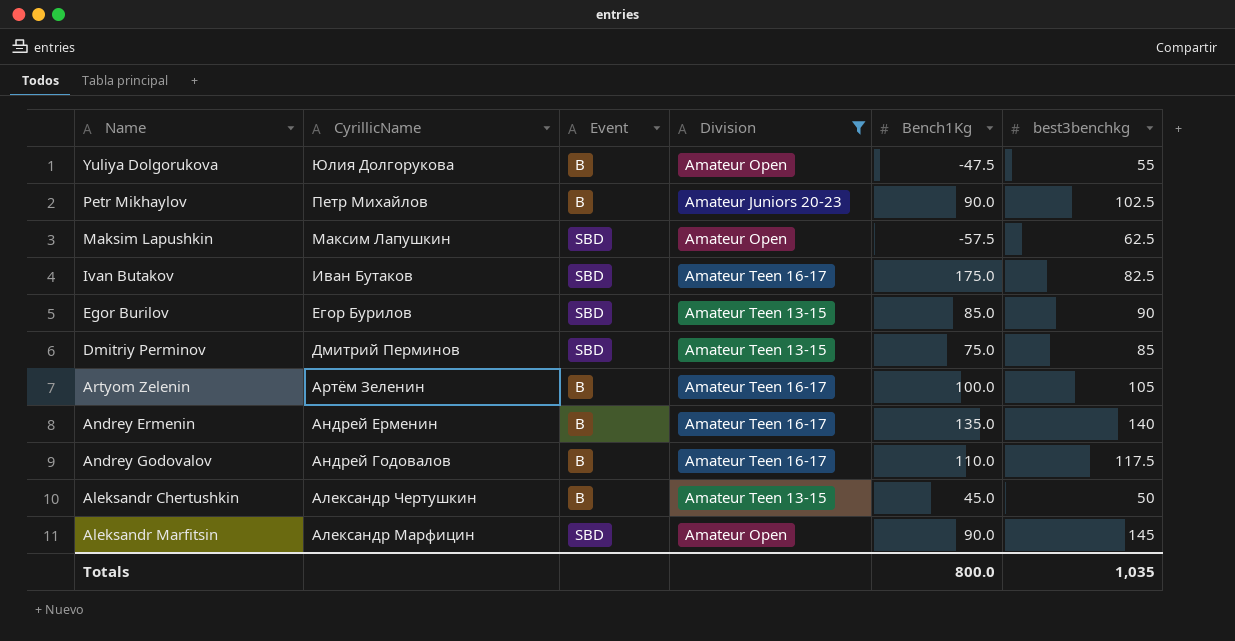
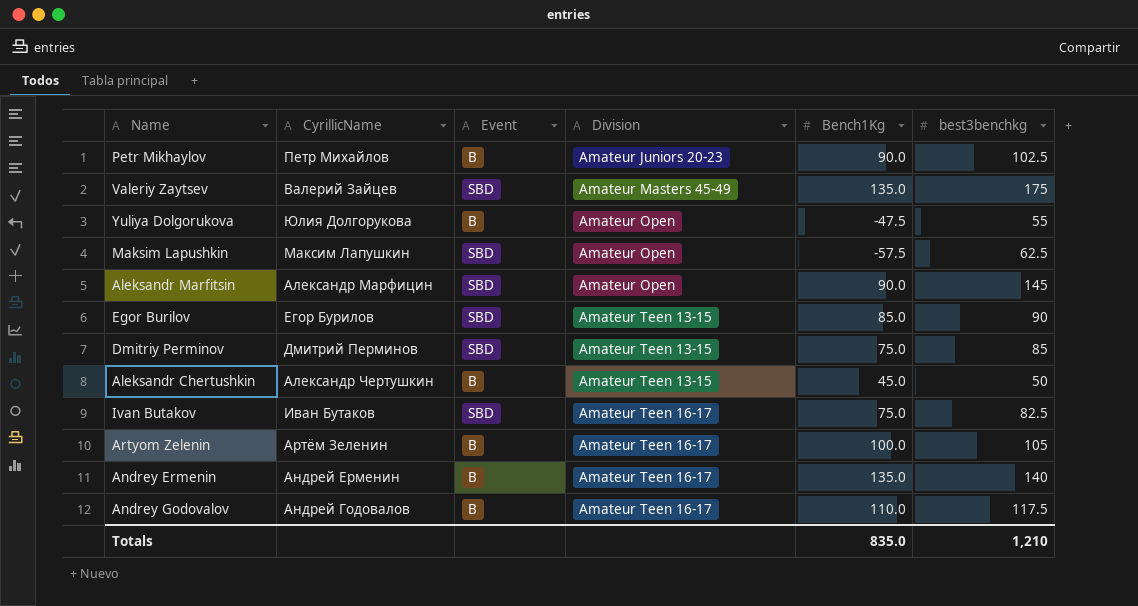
filter: Division != Amateur Masters 45-49 -> none
row order: CyrillicName descending -> Division ascending
Ivan Butakov | Bench1Kg: 175.0 -> 75.0
Totals | Bench1Kg: 800.0 -> 835.0
Totals | best3benchkg: 1,035 -> 1,210

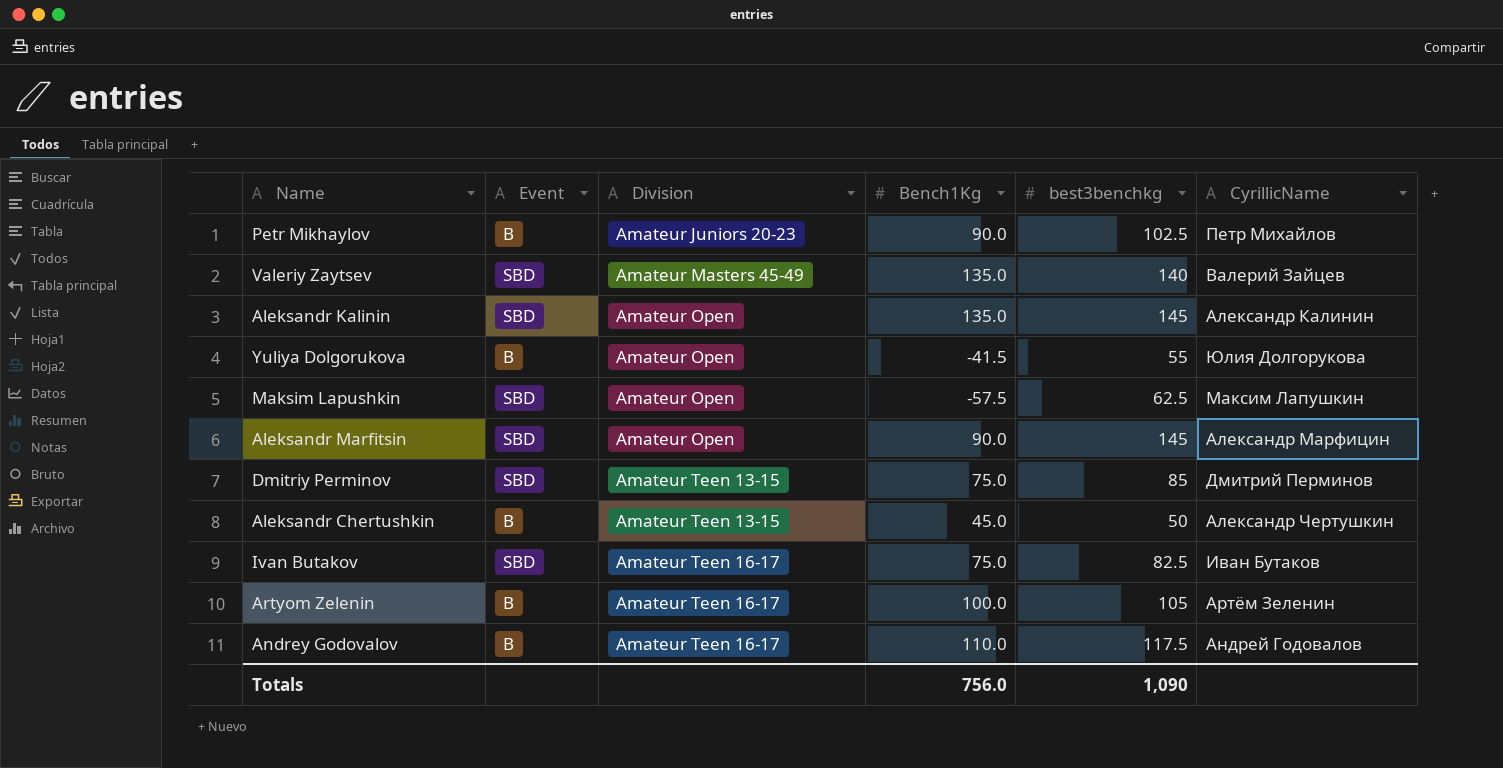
column CyrillicName | position: 2 -> 6
row Egor Burilov: Егор Бурилов | SBD | Amateur Teen 13-15 | 85.0 | 90 -> none
row Andrey Ermenin: Андрей Ерменин | B | Amateur Teen 16-17 | 135.0 | 140 -> none
Valeriy Zaytsev | best3benchkg: 175 -> 140
row Aleksandr Kalinin: none -> SBD | Amateur Open | 135.0 | 145 | Александр Калинин
Yuliya Dolgorukova | Bench1Kg: -47.5 -> -41.5
Totals | Bench1Kg: 835.0 -> 756.0
Totals | best3benchkg: 1,210 -> 1,090

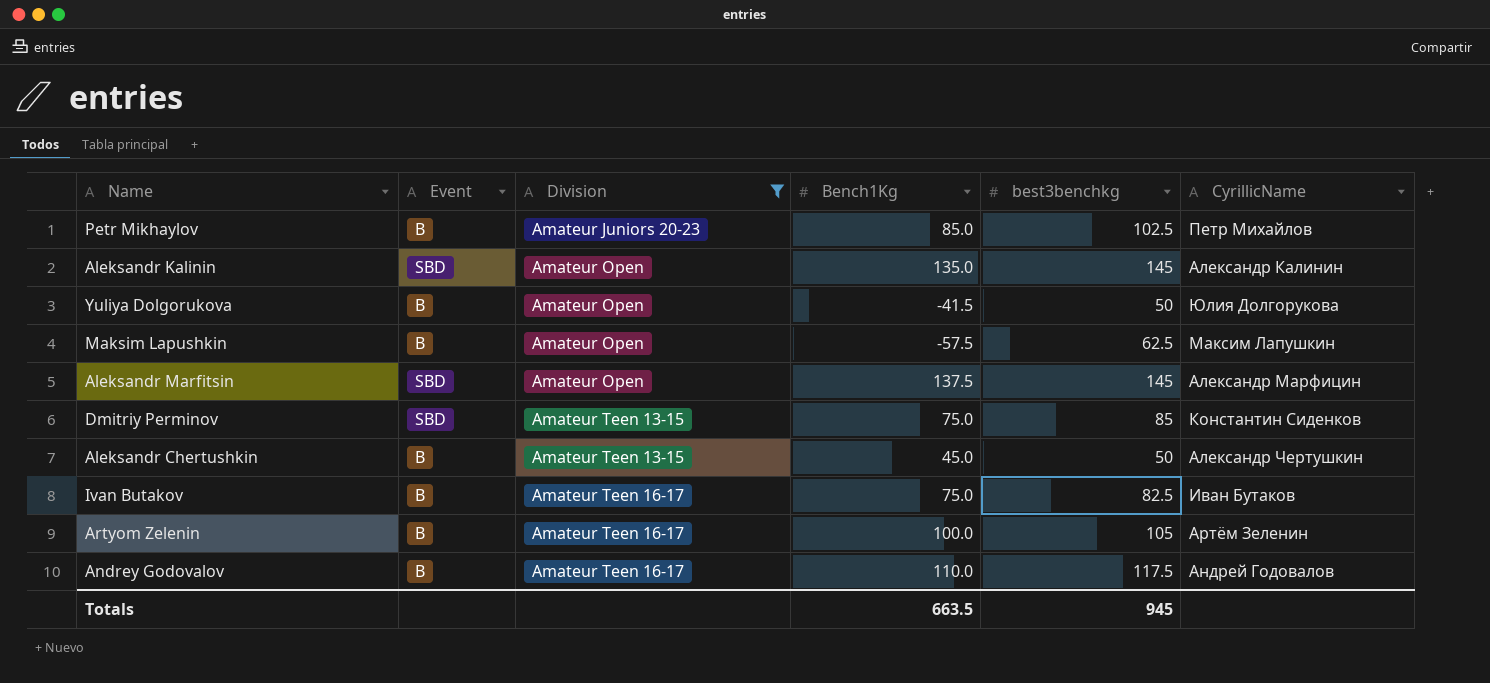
filter: none -> Division != Amateur Masters 45-49
Petr Mikhaylov | Bench1Kg: 90.0 -> 85.0
Yuliya Dolgorukova | best3benchkg: 55 -> 50
Maksim Lapushkin | Event: SBD -> B
Aleksandr Marfitsin | Bench1Kg: 90.0 -> 137.5
Dmitriy Perminov | CyrillicName: Дмитрий Перминов -> Константин Сиденков
Ivan Butakov | Event: SBD -> B
Totals | Bench1Kg: 756.0 -> 663.5
Totals | best3benchkg: 1,090 -> 945

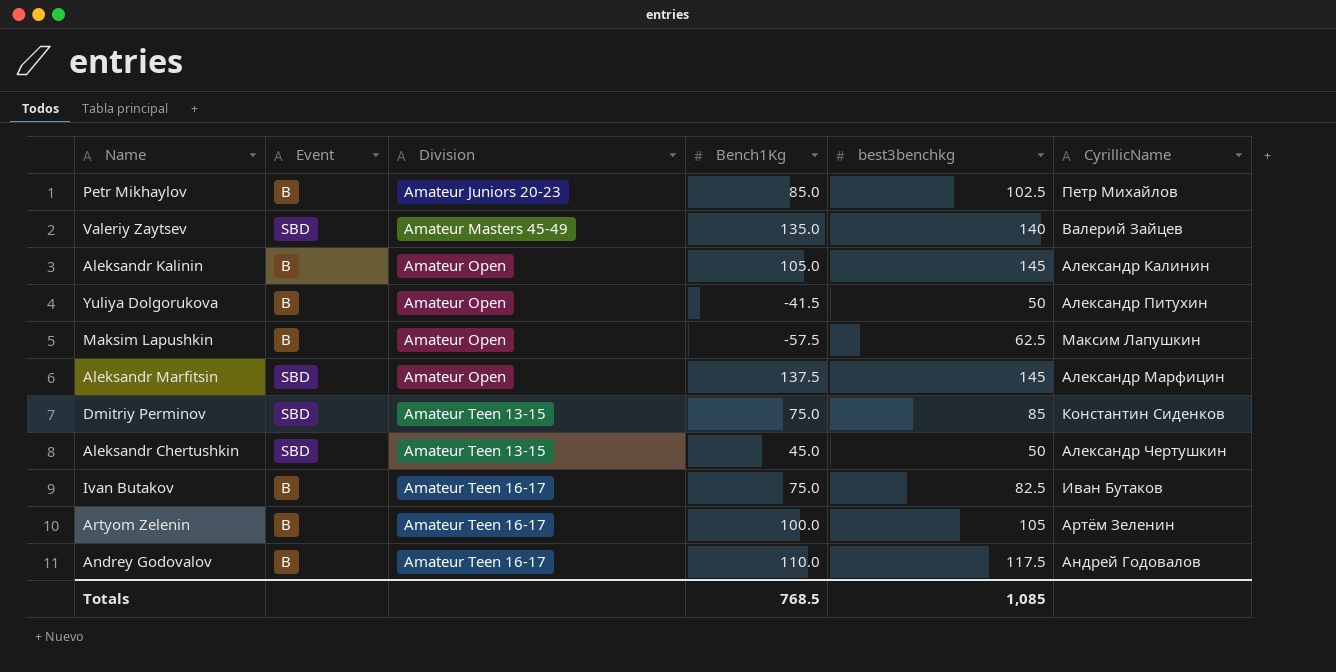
filter: Division != Amateur Masters 45-49 -> none
Aleksandr Kalinin | Event: SBD -> B
Aleksandr Kalinin | Bench1Kg: 135.0 -> 105.0
Yuliya Dolgorukova | CyrillicName: Юлия Долгорукова -> Александр Питухин
Aleksandr Chertushkin | Event: B -> SBD
Totals | Bench1Kg: 663.5 -> 768.5
Totals | best3benchkg: 945 -> 1,085

